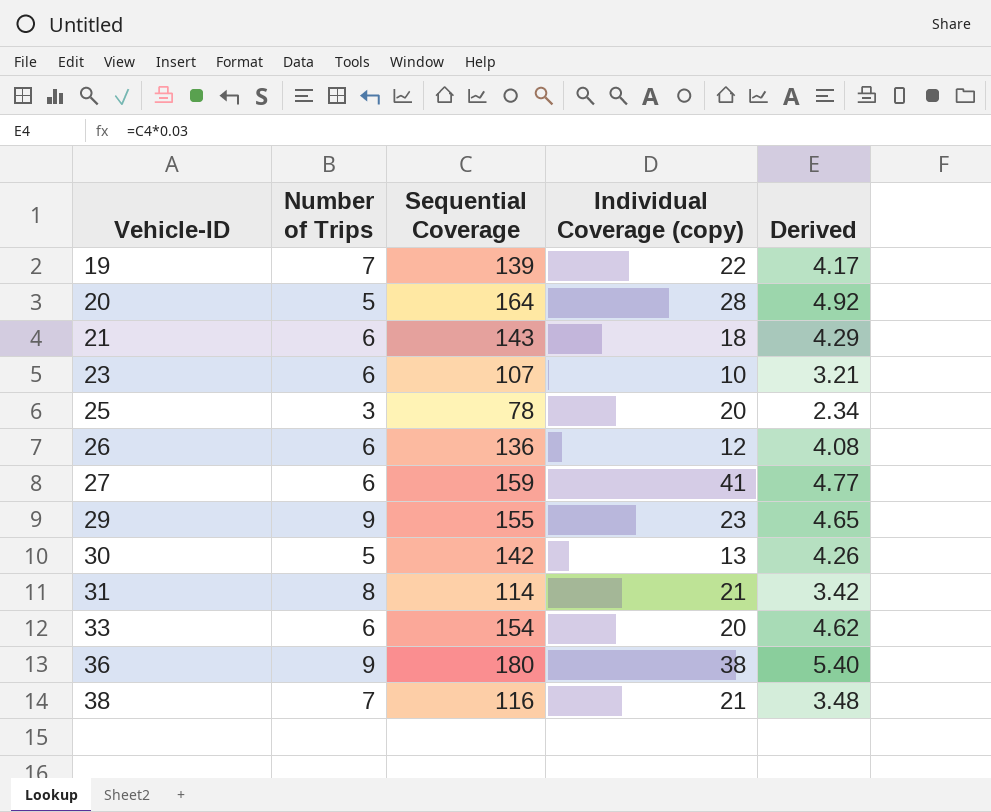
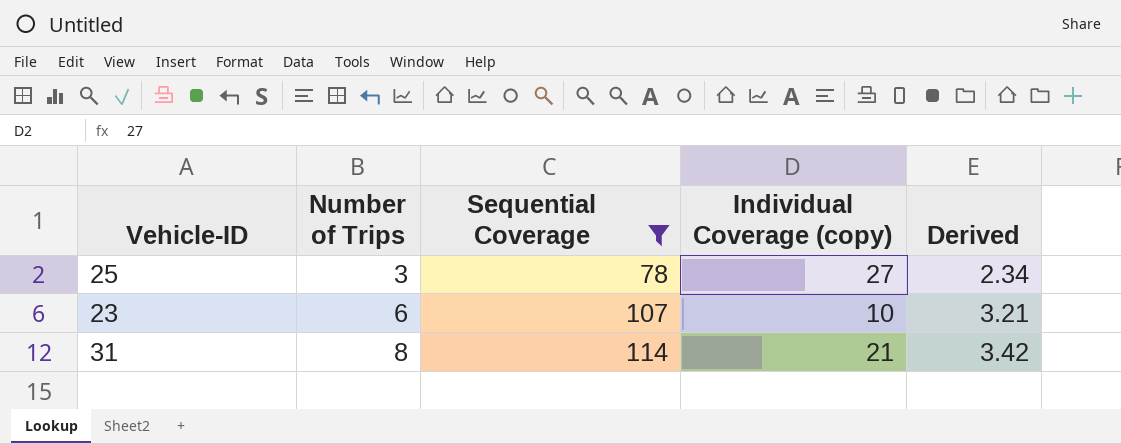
filter: none -> Sequential Coverage <= 114
row order: Vehicle-ID ascending -> Number of Trips ascending
25 | Individual Coverage (copy): 20 -> 27

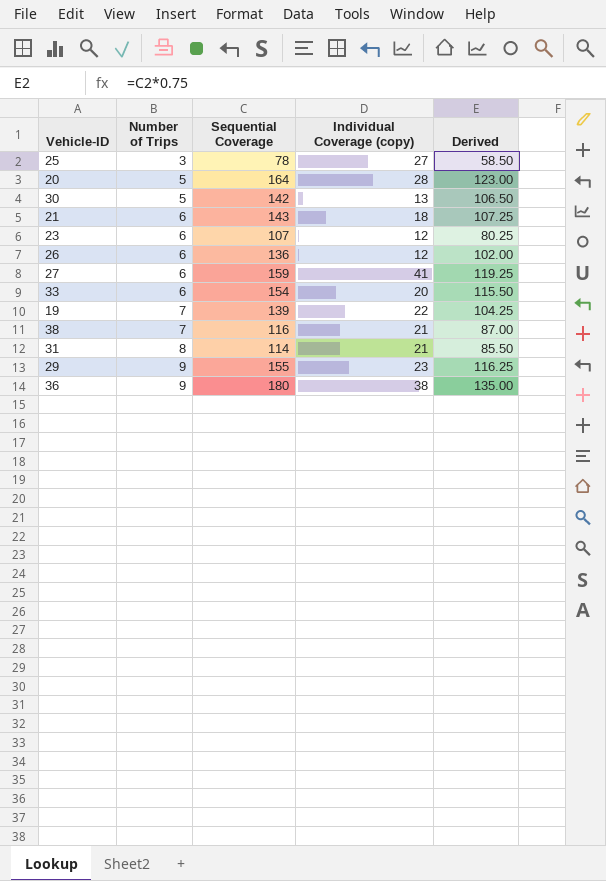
filter: Sequential Coverage <= 114 -> none
column Derived | formula: [Sequential Coverage] * 0.03 -> [Sequential Coverage] * 0.75
23 | Individual Coverage (copy): 10 -> 12

